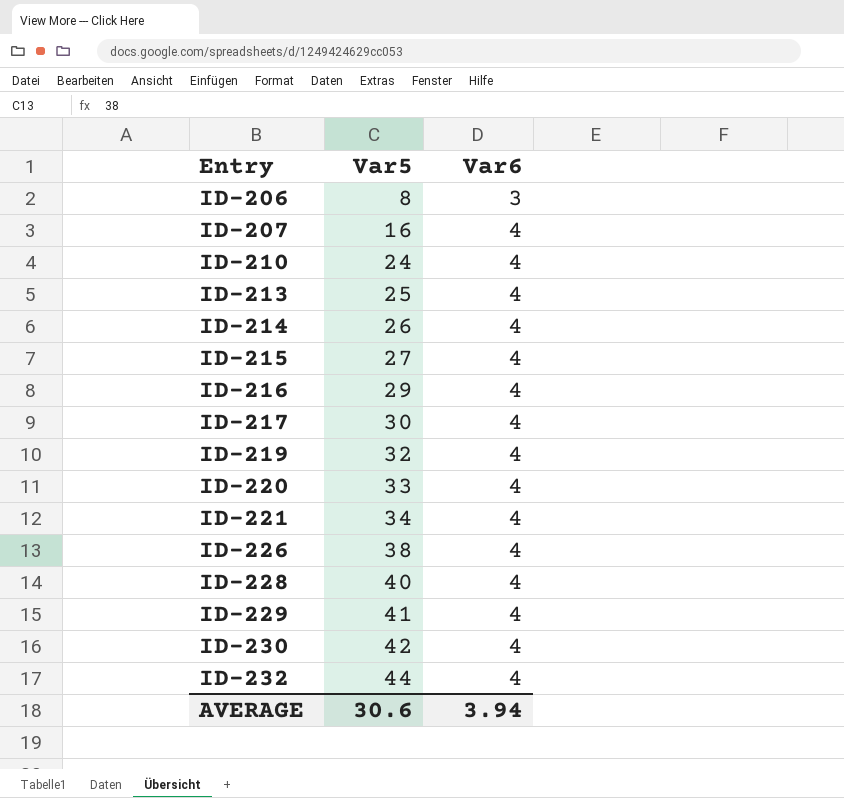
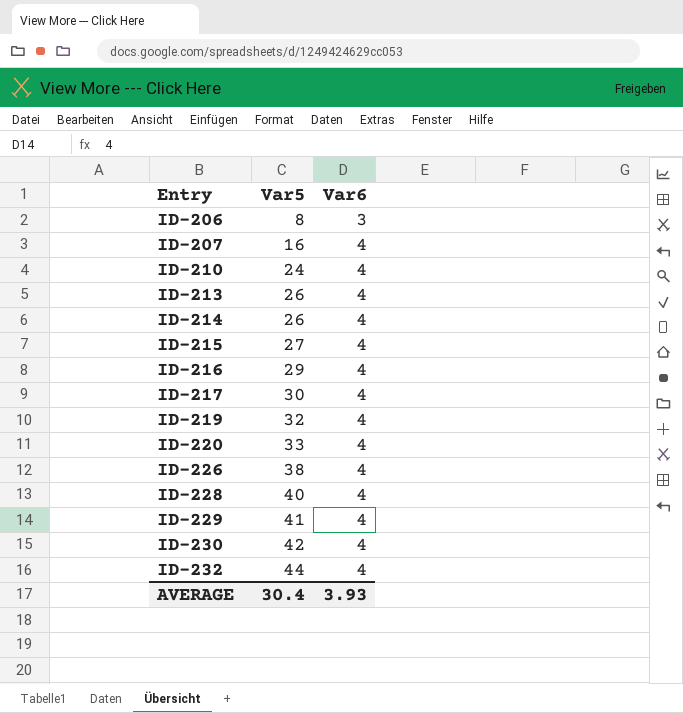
row ID-221: 34 | 4 -> none
ID-213 | Var5: 25 -> 26
AVERAGE | Var5: 30.6 -> 30.4
AVERAGE | Var6: 3.94 -> 3.93

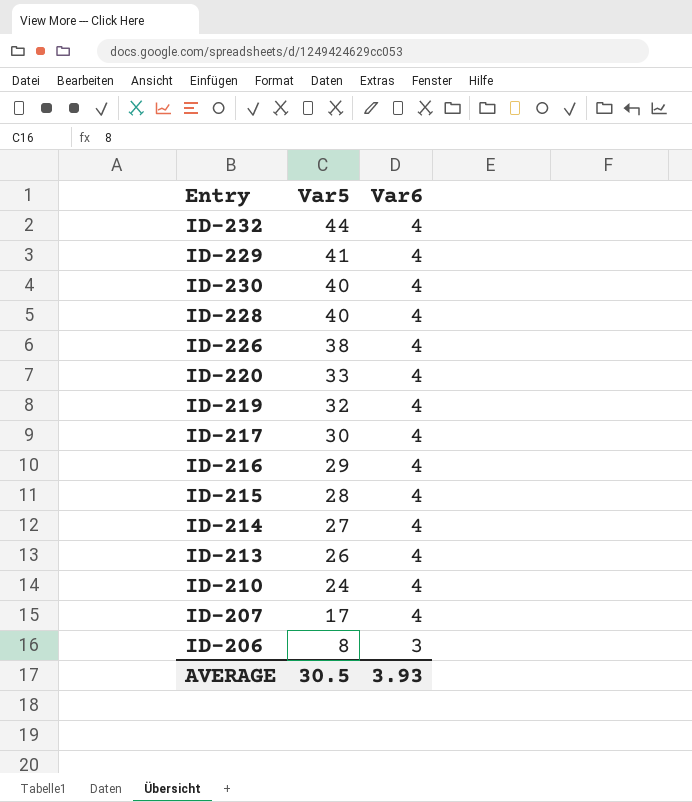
row order: Entry ascending -> Var5 descending
ID-230 | Var5: 42 -> 40
ID-215 | Var5: 27 -> 28
ID-214 | Var5: 26 -> 27
ID-207 | Var5: 16 -> 17
AVERAGE | Var5: 30.4 -> 30.5

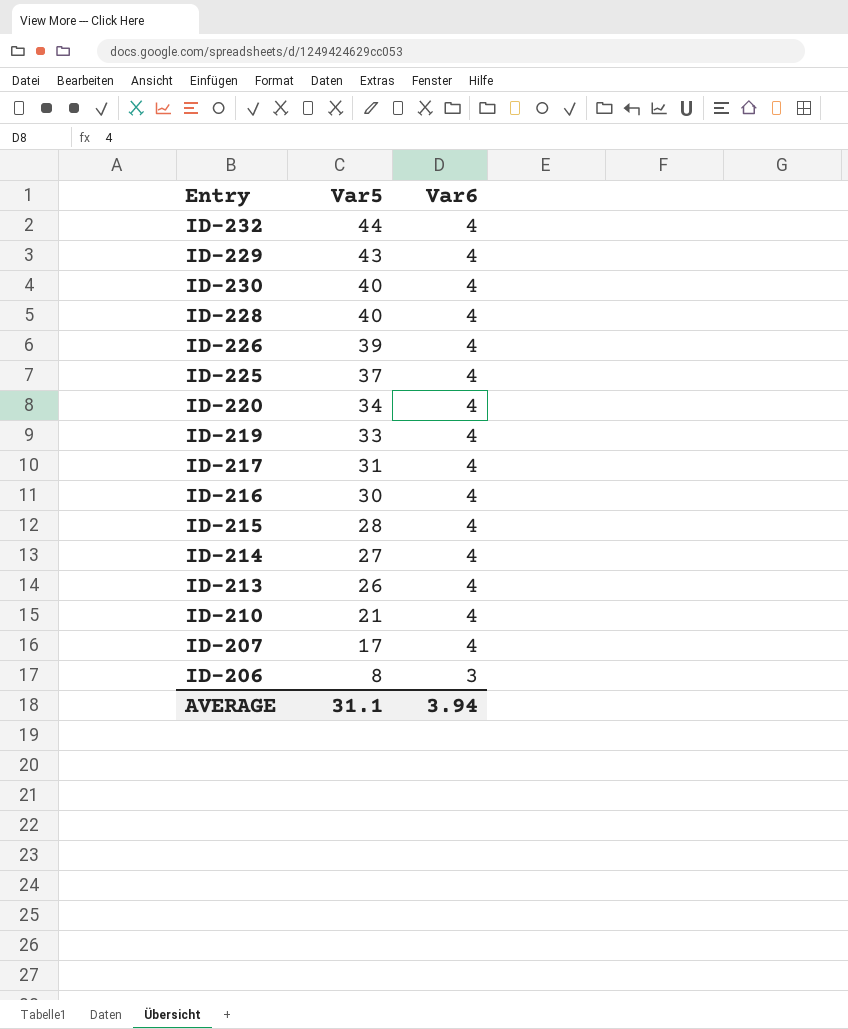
ID-229 | Var5: 41 -> 43
ID-226 | Var5: 38 -> 39
row ID-225: none -> 37 | 4
ID-220 | Var5: 33 -> 34
ID-219 | Var5: 32 -> 33
ID-217 | Var5: 30 -> 31
ID-216 | Var5: 29 -> 30
ID-210 | Var5: 24 -> 21
AVERAGE | Var5: 30.5 -> 31.1
AVERAGE | Var6: 3.93 -> 3.94

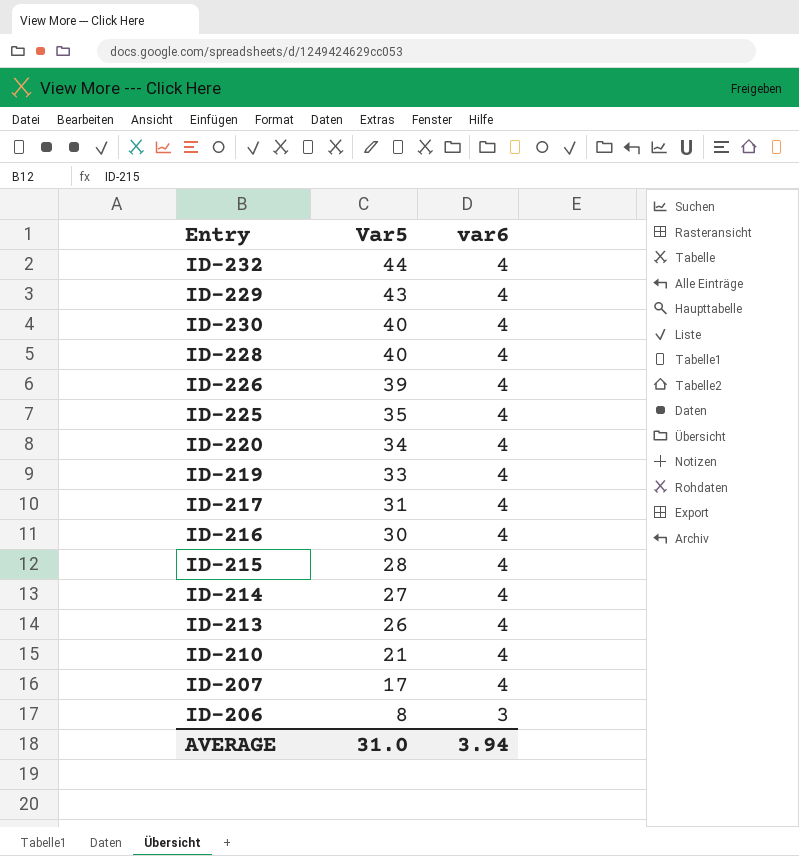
column name: Var6 -> var6
ID-225 | Var5: 37 -> 35
AVERAGE | Var5: 31.1 -> 31.0

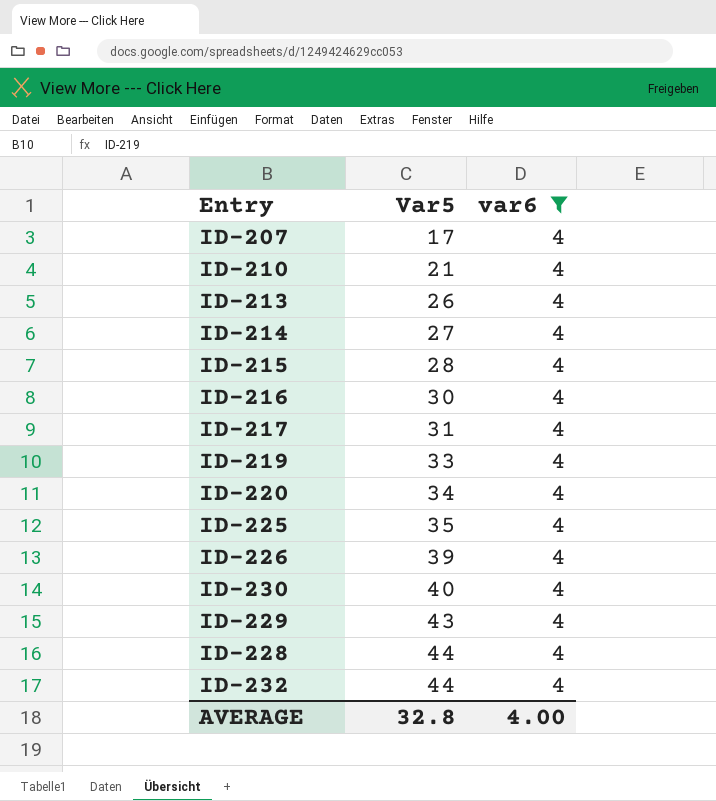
filter: none -> var6 = 4
row order: Var5 descending -> Var5 ascending
ID-228 | Var5: 40 -> 44
AVERAGE | Var5: 31.0 -> 32.8
AVERAGE | var6: 3.94 -> 4.00

